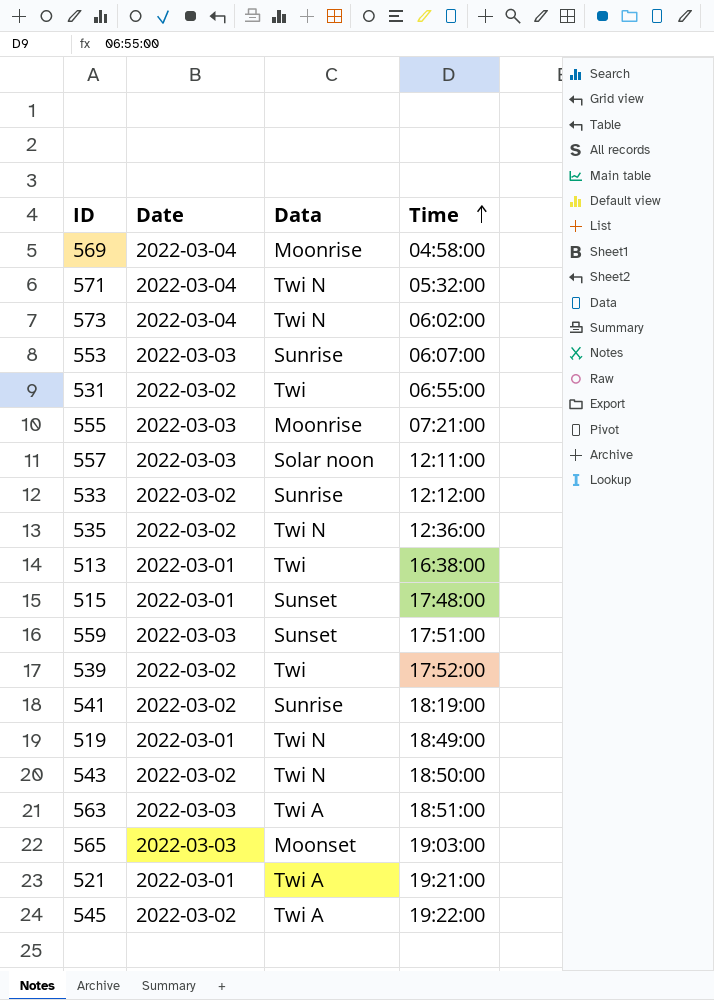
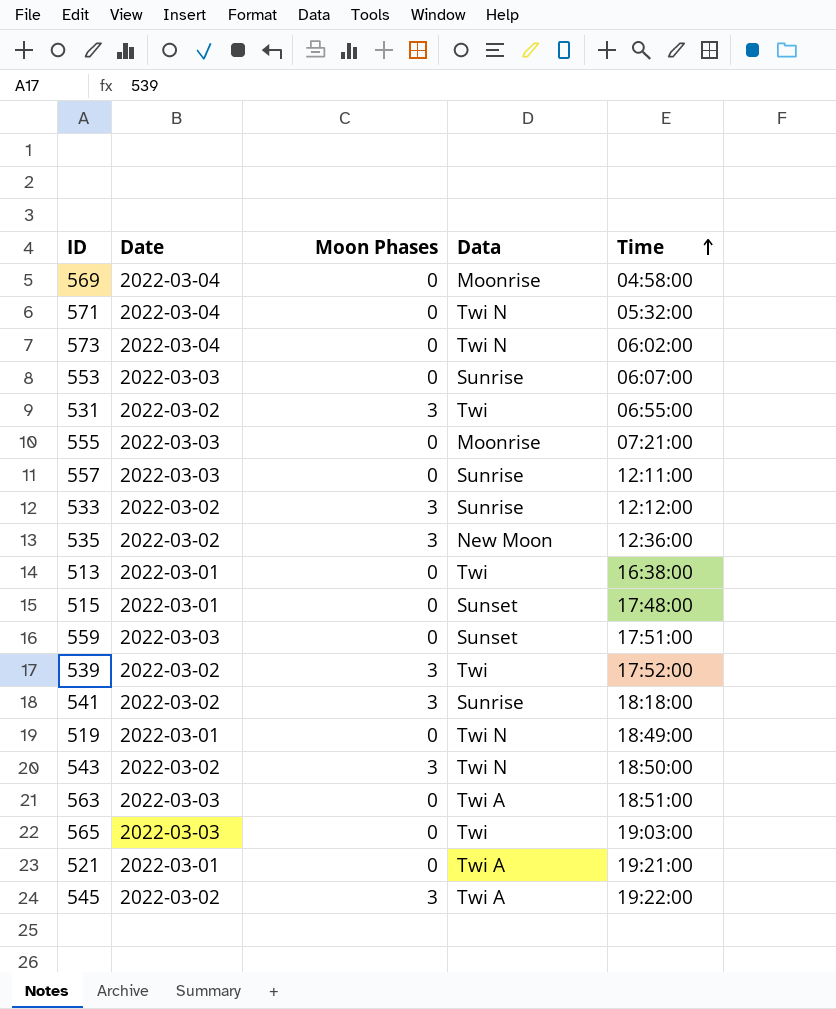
column Moon Phases | position: none -> 3
557 | Data: Solar noon -> Sunrise
535 | Data: Twi N -> New Moon
541 | Time: 18:19:00 -> 18:18:00
565 | Data: Moonset -> Twi

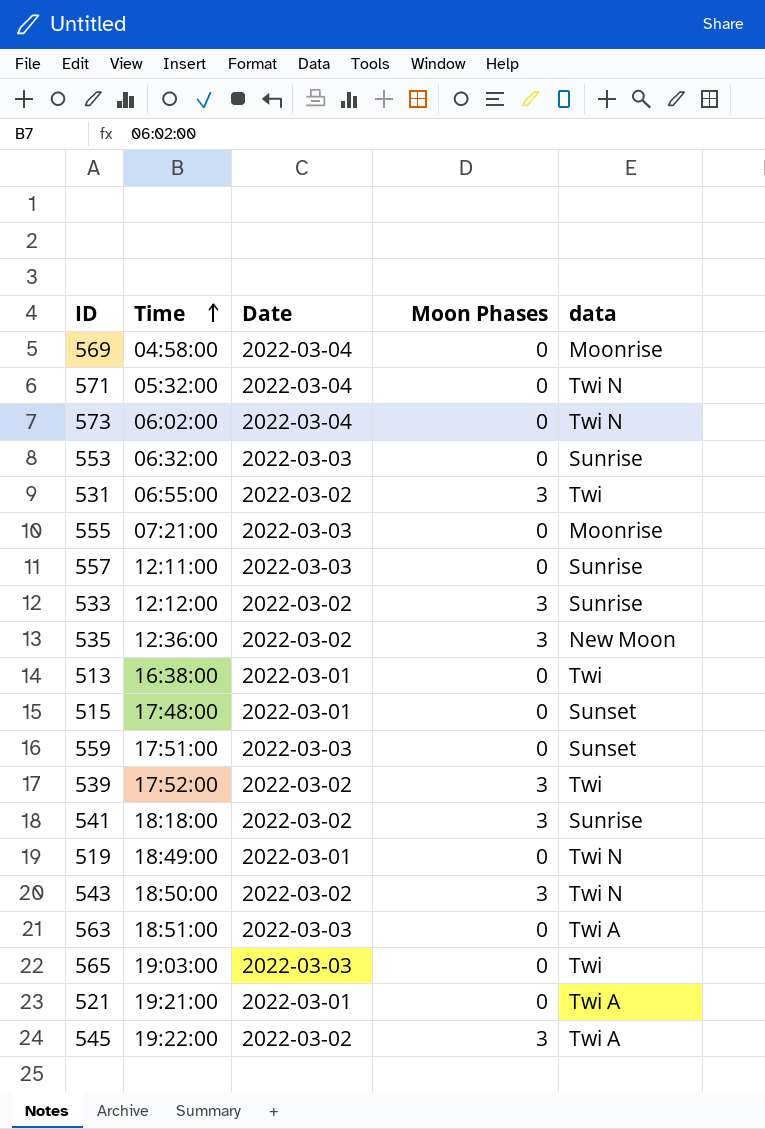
column Time | position: 5 -> 2
column name: Data -> data
553 | Time: 06:07:00 -> 06:32:00

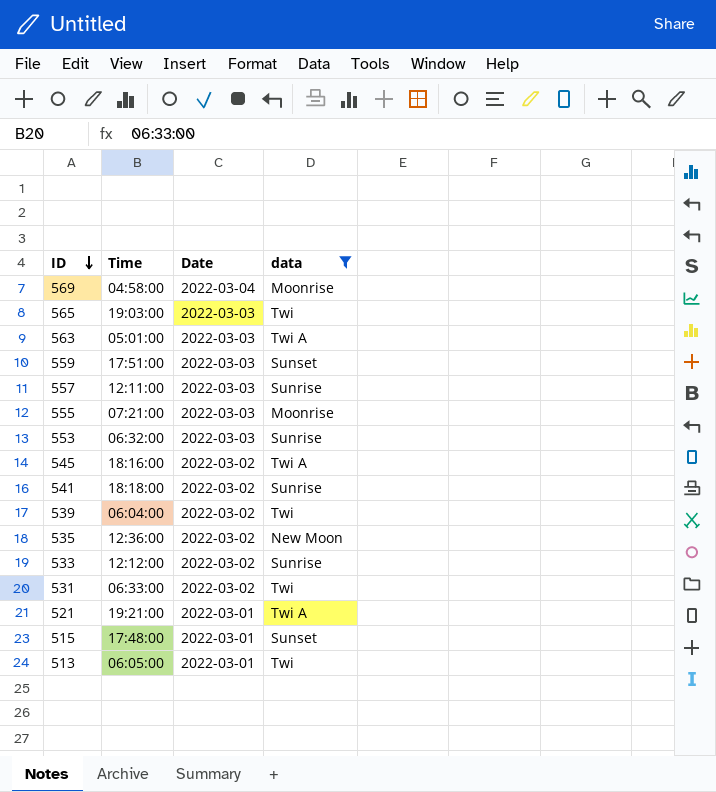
filter: none -> data != Twi N
row order: Time ascending -> ID descending
column Moon Phases | position: 4 -> none
563 | Time: 18:51:00 -> 05:01:00
545 | Time: 19:22:00 -> 18:16:00
539 | Time: 17:52:00 -> 06:04:00
531 | Time: 06:55:00 -> 06:33:00
513 | Time: 16:38:00 -> 06:05:00

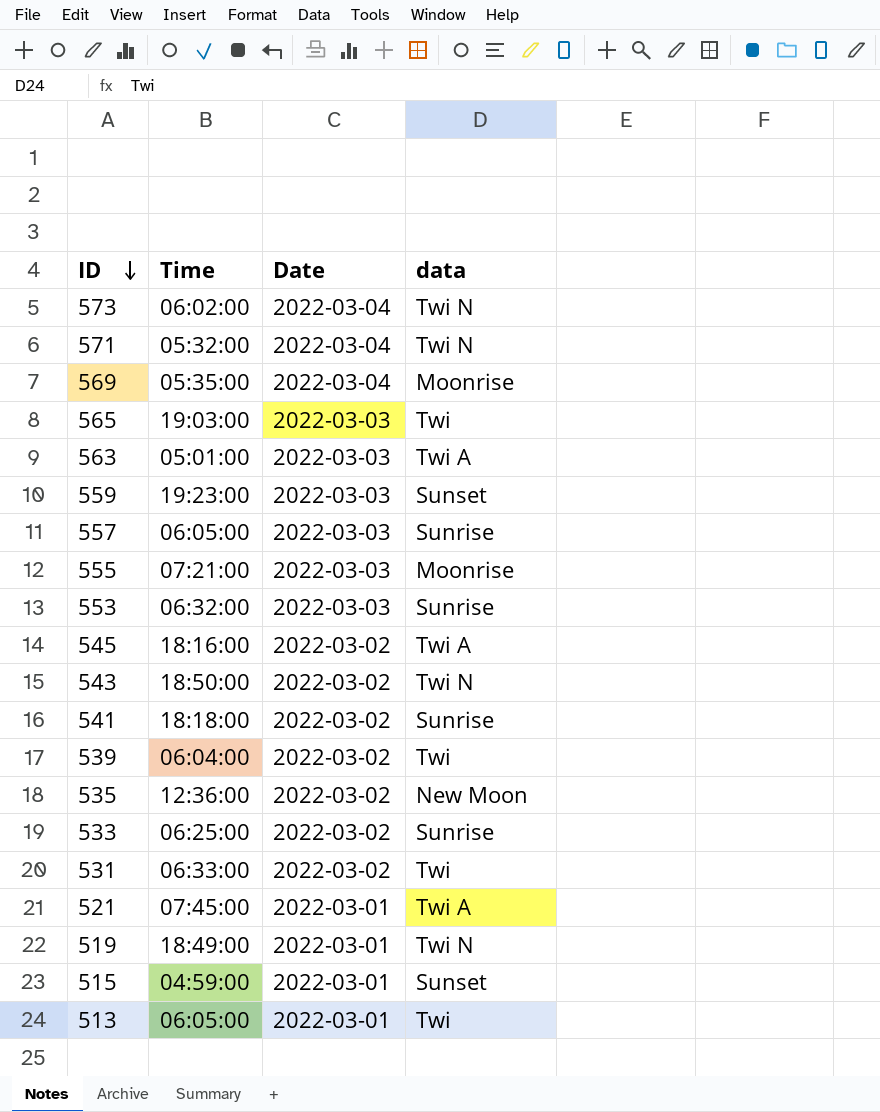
filter: data != Twi N -> none
569 | Time: 04:58:00 -> 05:35:00
559 | Time: 17:51:00 -> 19:23:00
557 | Time: 12:11:00 -> 06:05:00
533 | Time: 12:12:00 -> 06:25:00
521 | Time: 19:21:00 -> 07:45:00
515 | Time: 17:48:00 -> 04:59:00

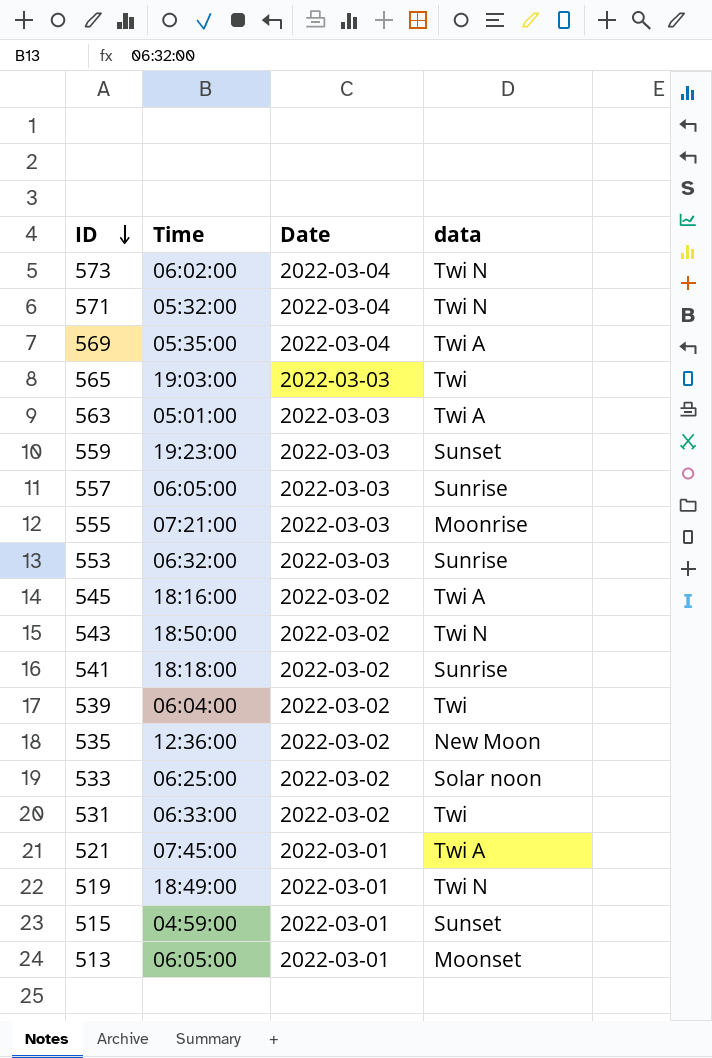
569 | data: Moonrise -> Twi A
533 | data: Sunrise -> Solar noon
513 | data: Twi -> Moonset

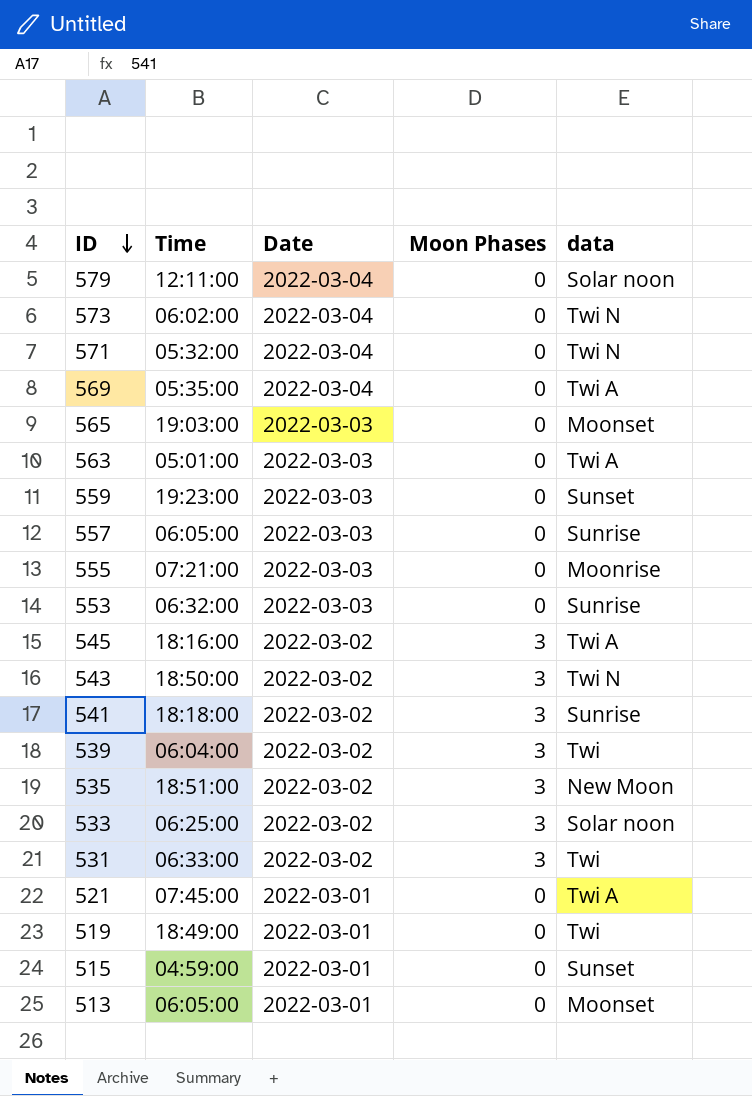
column Moon Phases | position: none -> 4
row 579: none -> 12:11:00 | 2022-03-04 | 0 | Solar noon
565 | data: Twi -> Moonset
535 | Time: 12:36:00 -> 18:51:00
519 | data: Twi N -> Twi

